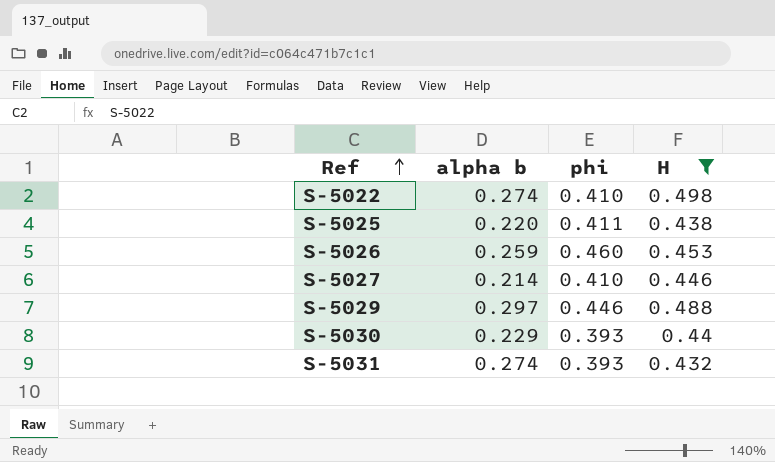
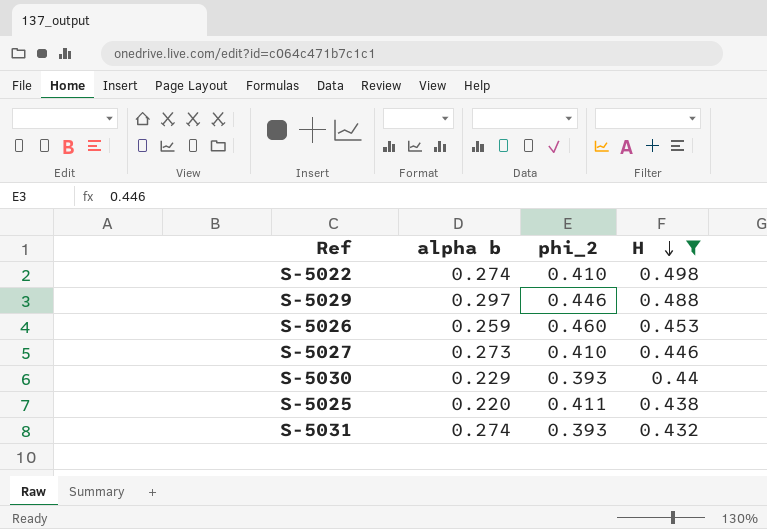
row order: Ref ascending -> H descending
column name: phi -> phi_2
S-5027 | alpha b: 0.214 -> 0.273

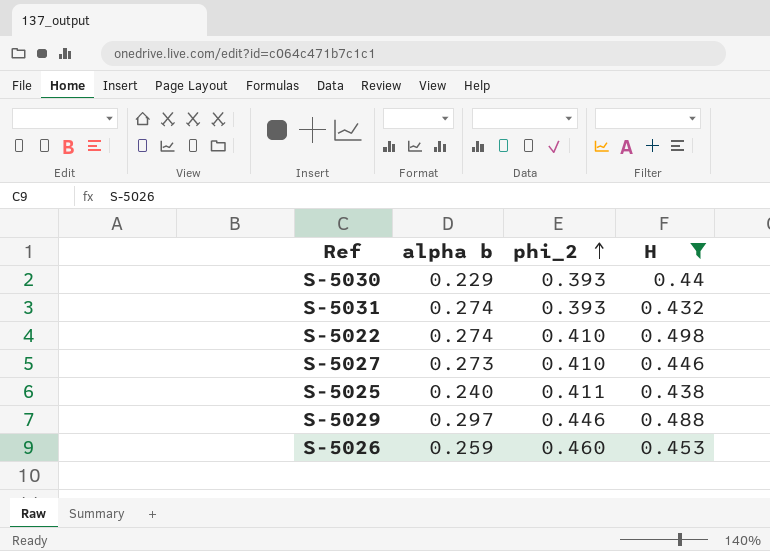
row order: H descending -> phi_2 ascending
S-5025 | alpha b: 0.220 -> 0.240

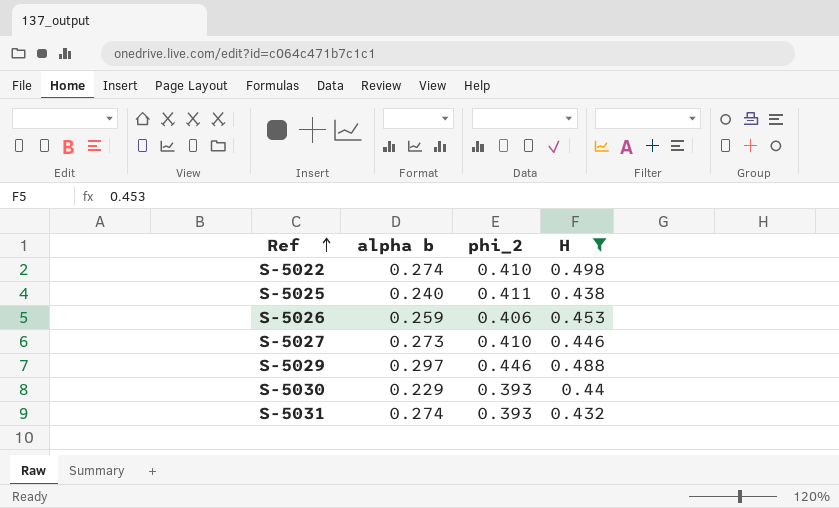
row order: phi_2 ascending -> Ref ascending
S-5026 | phi_2: 0.460 -> 0.406

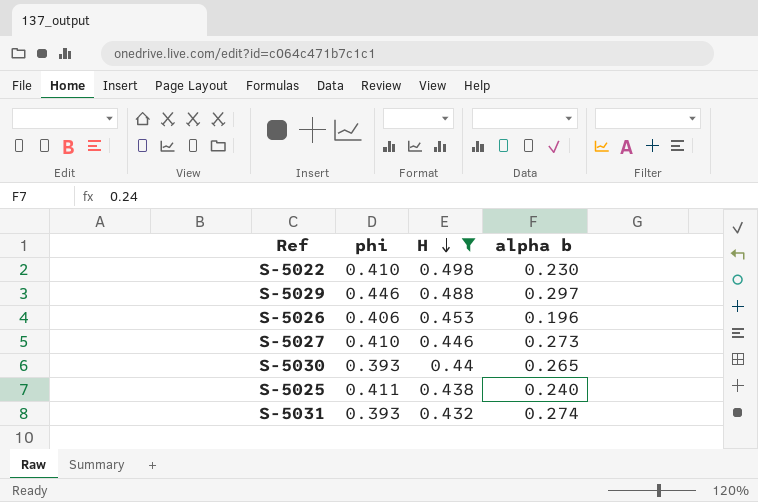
row order: Ref ascending -> H descending
column name: phi_2 -> phi
column alpha b | position: 2 -> 4
S-5022 | alpha b: 0.274 -> 0.230
S-5026 | alpha b: 0.259 -> 0.196
S-5030 | alpha b: 0.229 -> 0.265

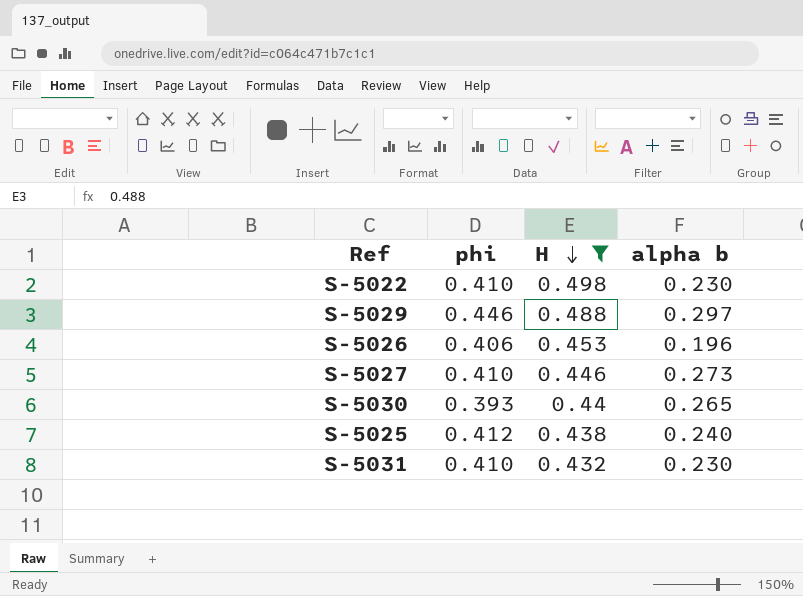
S-5025 | phi: 0.411 -> 0.412
S-5031 | phi: 0.393 -> 0.410
S-5031 | alpha b: 0.274 -> 0.230

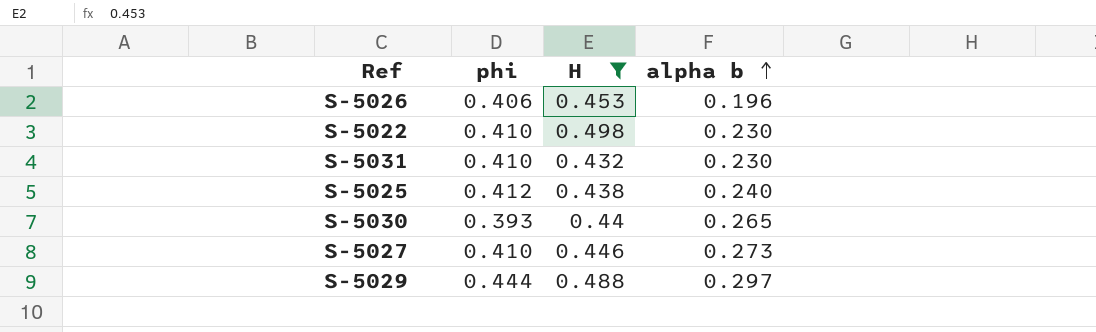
row order: H descending -> alpha b ascending
S-5029 | phi: 0.446 -> 0.444

